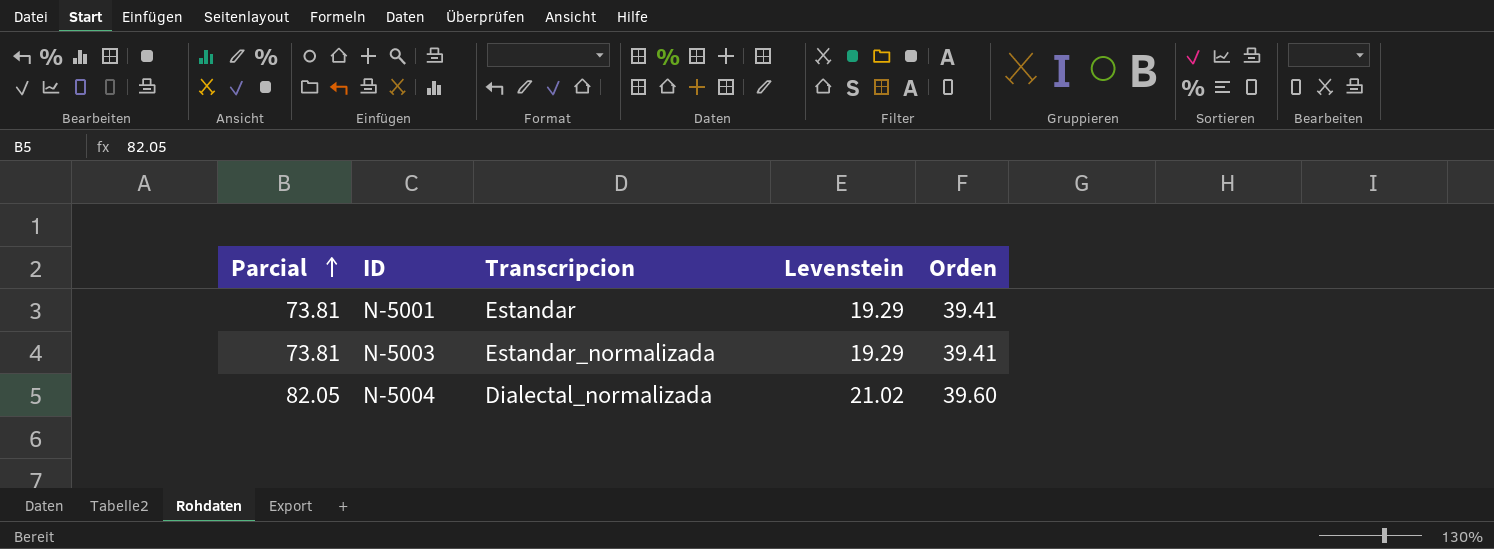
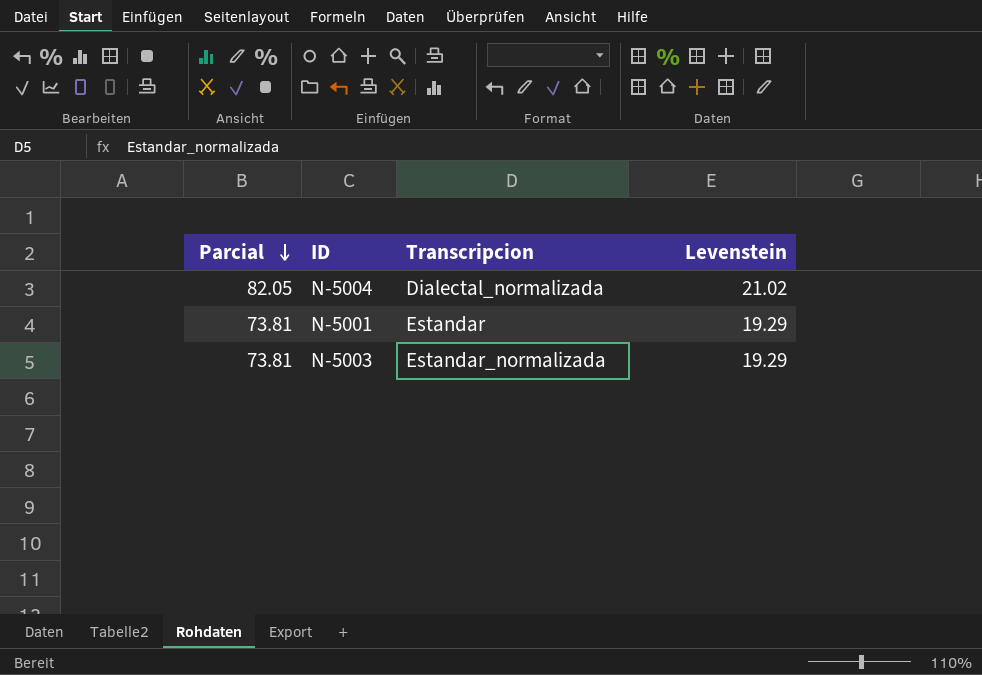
row order: Parcial ascending -> Parcial descending
column Orden | position: 5 -> none

